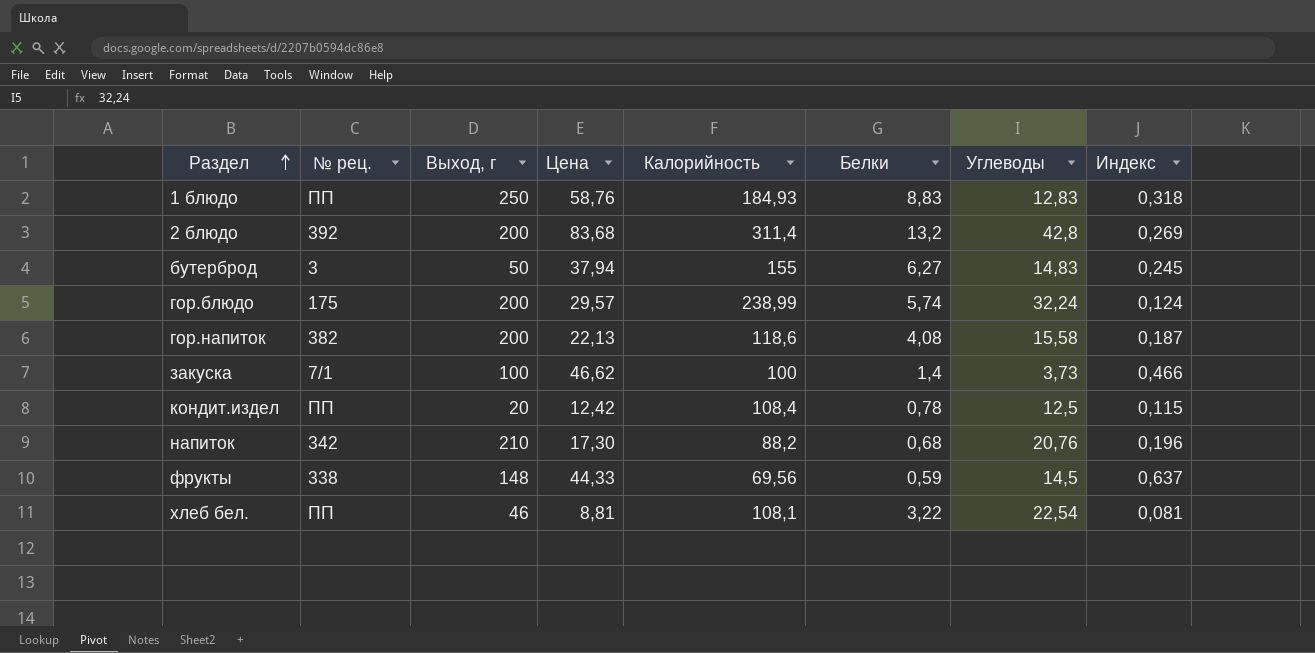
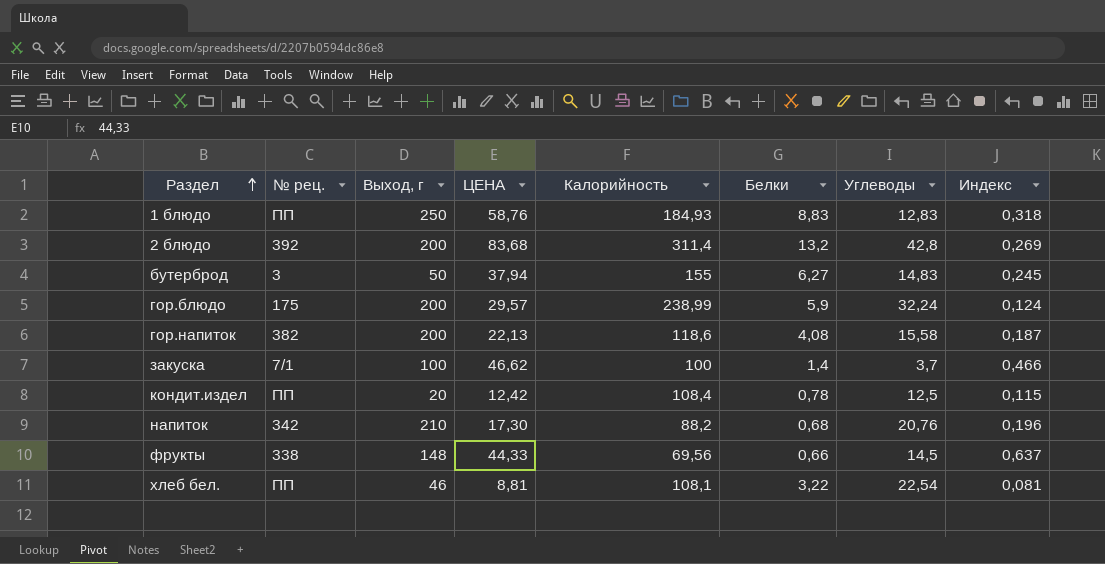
column name: Цена -> ЦЕНА
гор.блюдо | Белки: 5,74 -> 5,9
закуска | Углеводы: 3,73 -> 3,7
фрукты | Белки: 0,59 -> 0,66

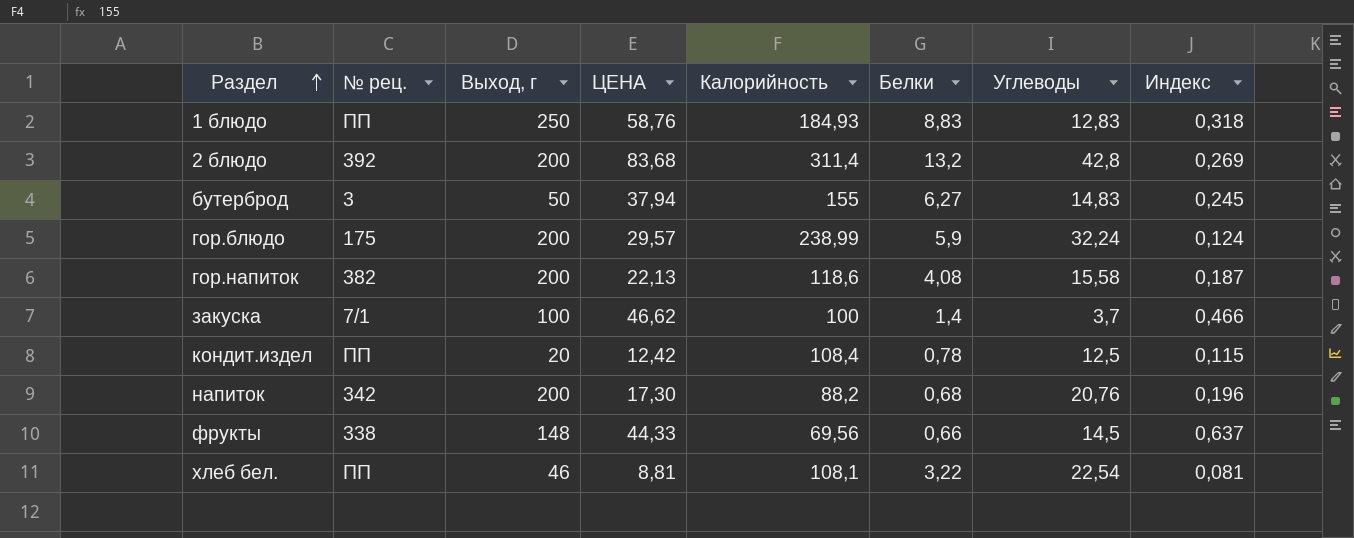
напиток | Выход, г: 210 -> 200

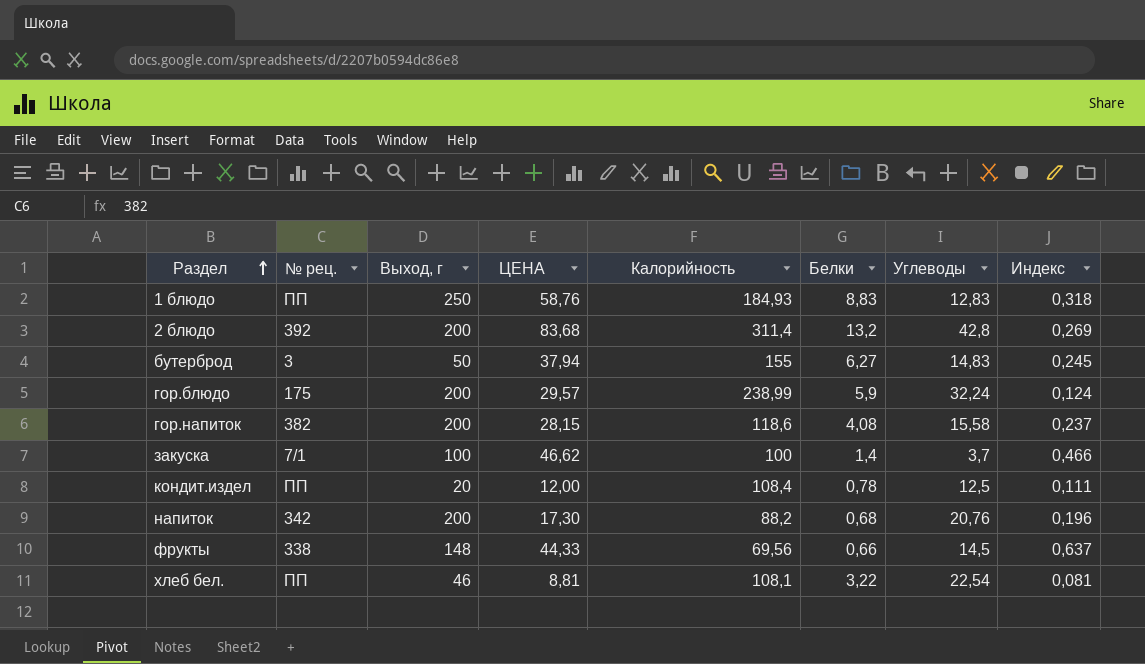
гор.напиток | ЦЕНА: 22,13 -> 28,15
гор.напиток | Индекс: 0,187 -> 0,237
кондит.издел | ЦЕНА: 12,42 -> 12,00
кондит.издел | Индекс: 0,115 -> 0,111

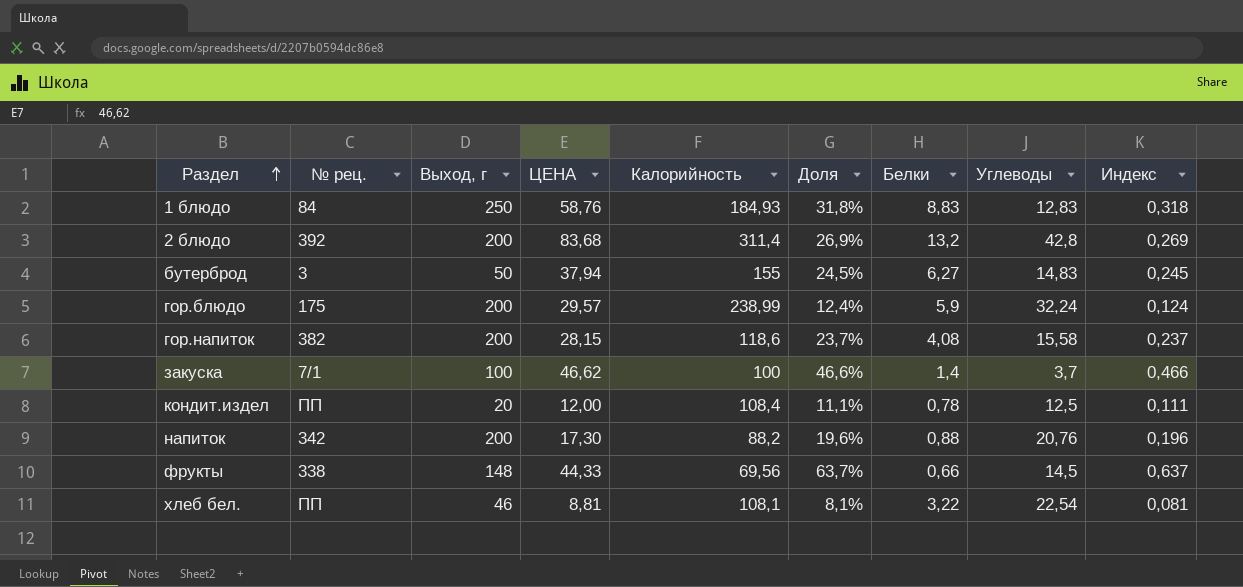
column Доля | formula: none -> [ЦЕНА] / [Калорийность]
1 блюдо | № рец.: ПП -> 84
напиток | Белки: 0,68 -> 0,88

